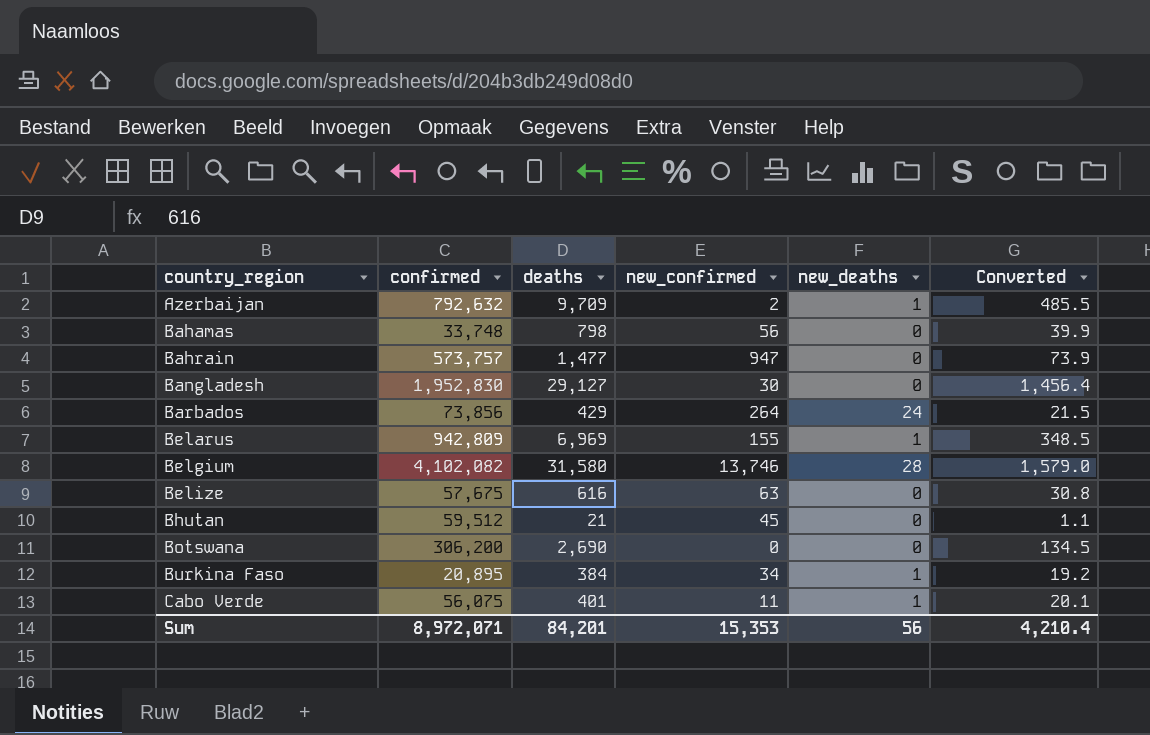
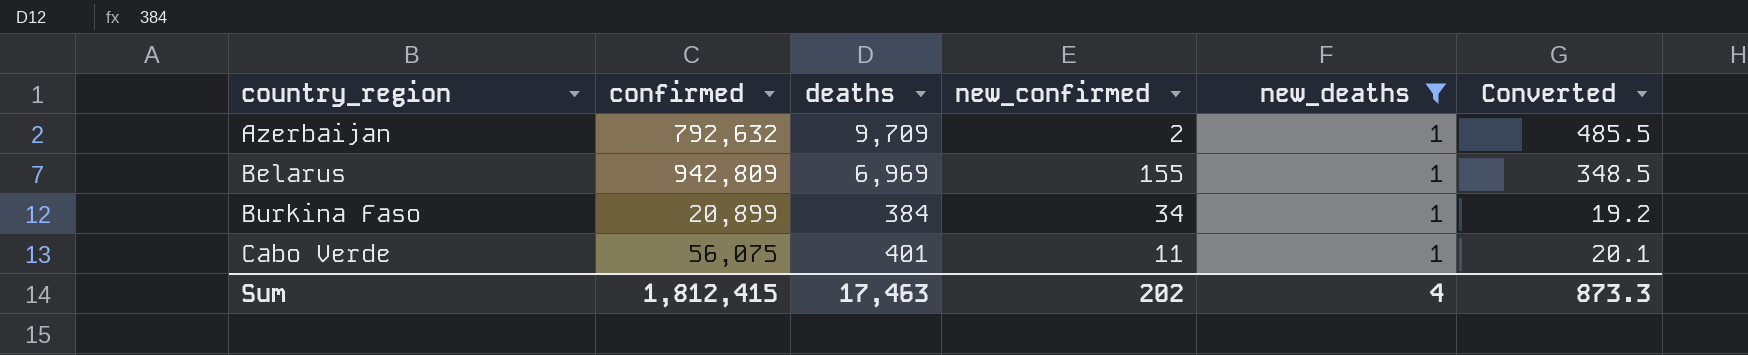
filter: none -> new_deaths = 1
Burkina Faso | confirmed: 20,895 -> 20,899
Sum | confirmed: 8,972,071 -> 1,812,415
Sum | deaths: 84,201 -> 17,463
Sum | new_confirmed: 15,353 -> 202
Sum | new_deaths: 56 -> 4
Sum | Converted: 4,210.4 -> 873.3

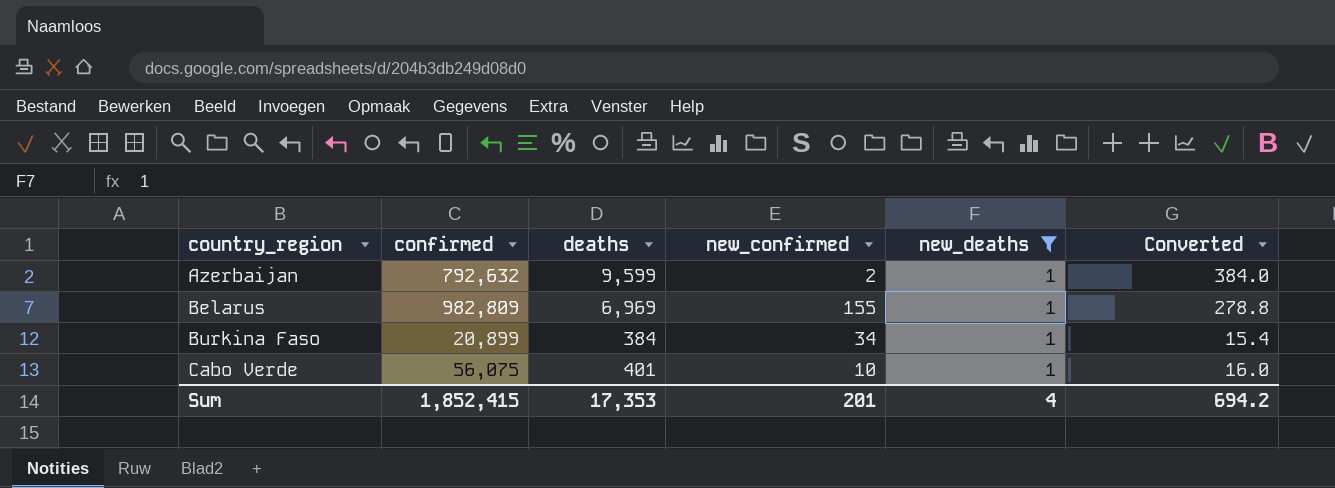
column Converted | formula: [deaths] * 0.05 -> [deaths] * 0.04
Azerbaijan | deaths: 9,709 -> 9,599
Belarus | confirmed: 942,809 -> 982,809
Cabo Verde | new_confirmed: 11 -> 10
Sum | confirmed: 1,812,415 -> 1,852,415
Sum | deaths: 17,463 -> 17,353
Sum | new_confirmed: 202 -> 201
Sum | Converted: 873.3 -> 694.2

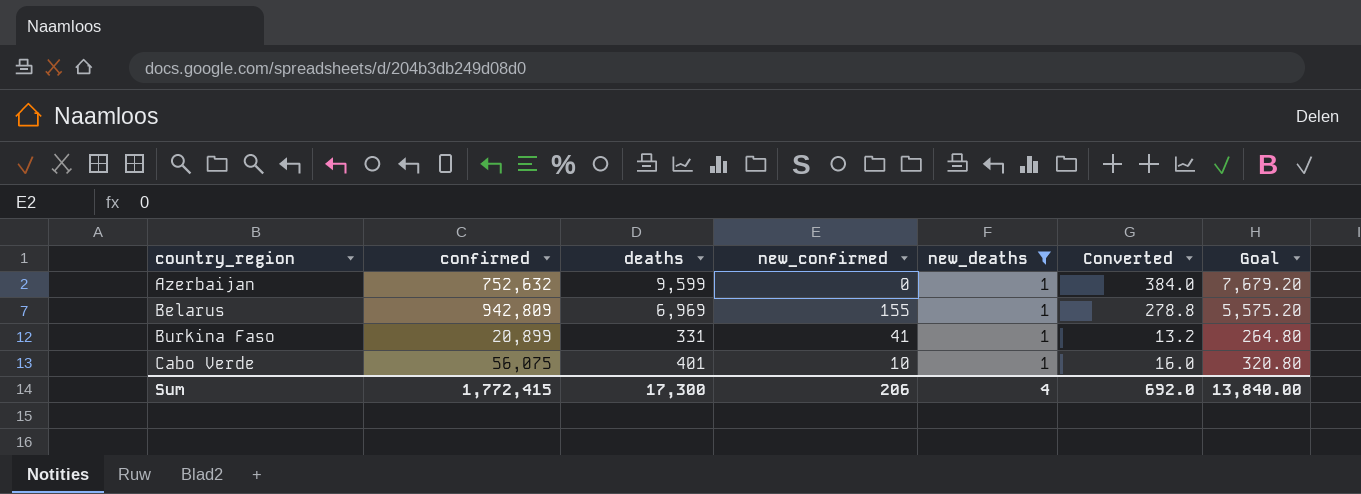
column Goal | formula: none -> [deaths] * 0.8
Azerbaijan | confirmed: 792,632 -> 752,632
Azerbaijan | new_confirmed: 2 -> 0
Belarus | confirmed: 982,809 -> 942,809
Burkina Faso | deaths: 384 -> 331
Burkina Faso | new_confirmed: 34 -> 41
Burkina Faso | Converted: 15.4 -> 13.2
Sum | confirmed: 1,852,415 -> 1,772,415
Sum | deaths: 17,353 -> 17,300
Sum | new_confirmed: 201 -> 206
Sum | Converted: 694.2 -> 692.0

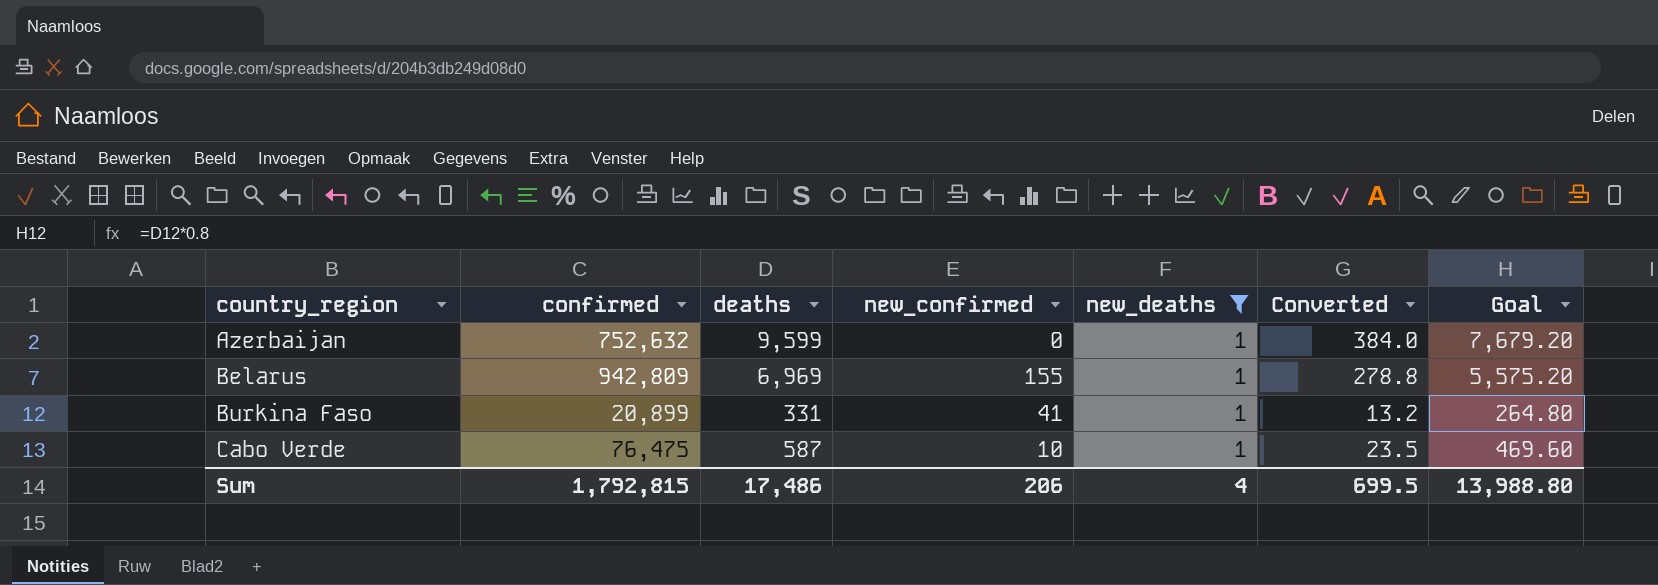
Cabo Verde | confirmed: 56,075 -> 76,475
Cabo Verde | deaths: 401 -> 587
Cabo Verde | Converted: 16.0 -> 23.5
Cabo Verde | Goal: 320.80 -> 469.60
Sum | confirmed: 1,772,415 -> 1,792,815
Sum | deaths: 17,300 -> 17,486
Sum | Converted: 692.0 -> 699.5
Sum | Goal: 13,840.00 -> 13,988.80

